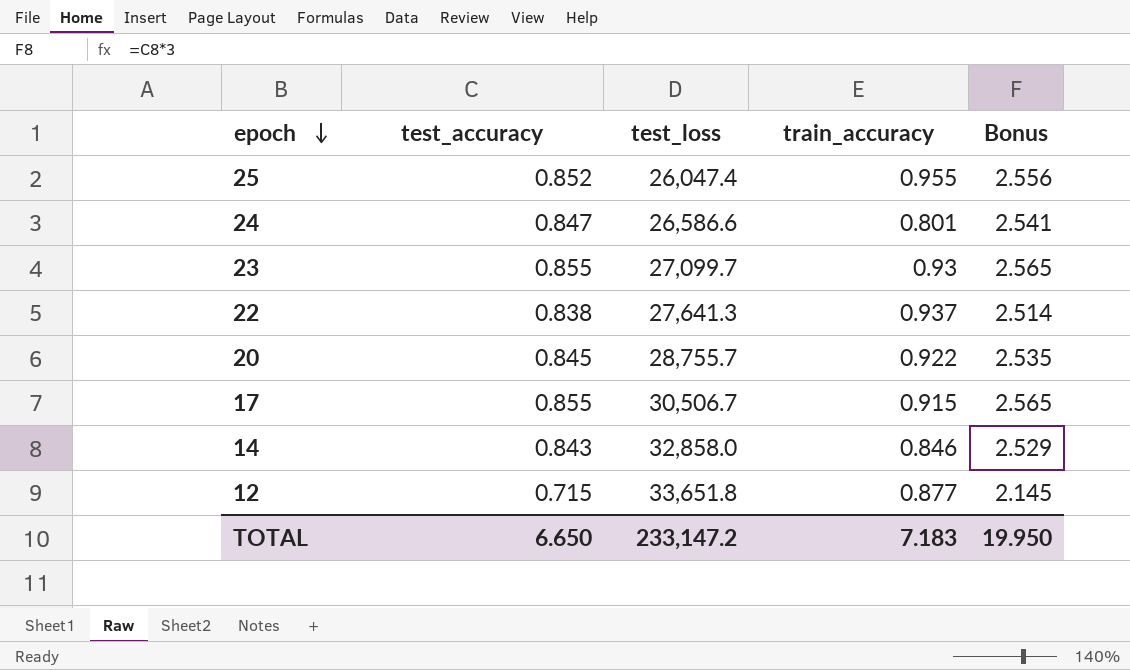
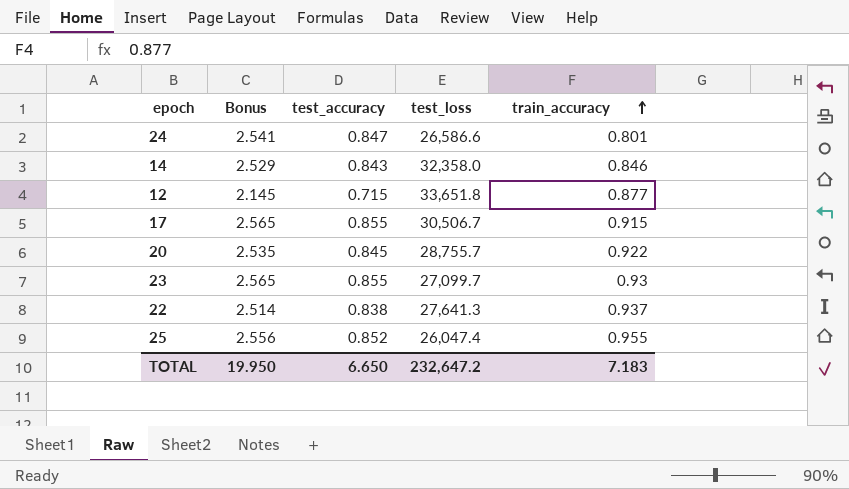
row order: epoch descending -> train_accuracy ascending
column Bonus | position: 5 -> 2
14 | test_loss: 32,858.0 -> 32,358.0
TOTAL | test_loss: 233,147.2 -> 232,647.2

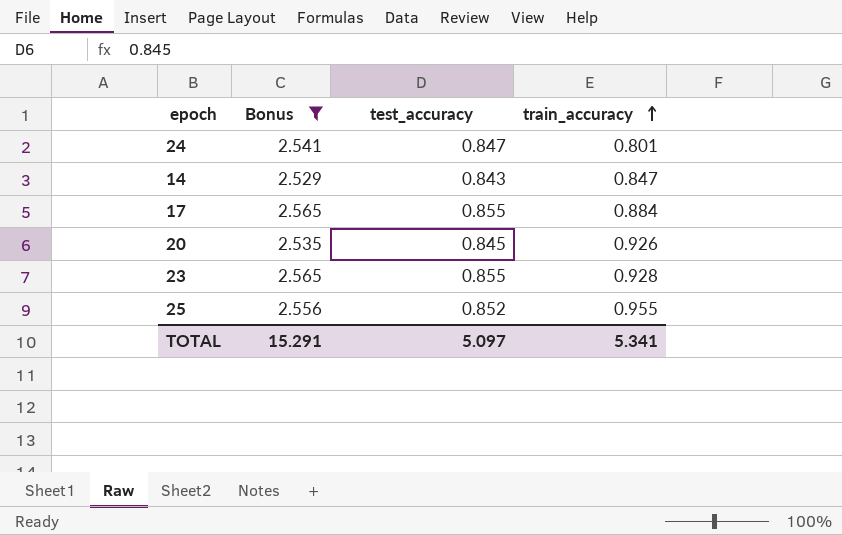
filter: none -> Bonus >= 2.529
column test_loss | position: 4 -> none
14 | train_accuracy: 0.846 -> 0.847
17 | train_accuracy: 0.915 -> 0.884
20 | train_accuracy: 0.922 -> 0.926
23 | train_accuracy: 0.93 -> 0.928
TOTAL | Bonus: 19.950 -> 15.291
TOTAL | test_accuracy: 6.650 -> 5.097
TOTAL | train_accuracy: 7.183 -> 5.341

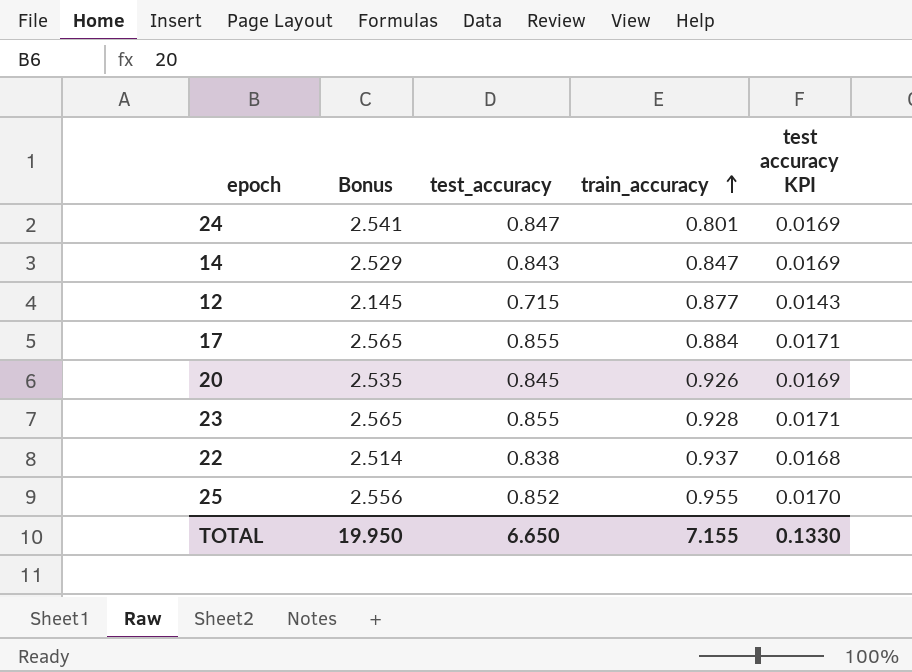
filter: Bonus >= 2.529 -> none
column test accuracy KPI | formula: none -> [test_accuracy] * 0.02
TOTAL | Bonus: 15.291 -> 19.950
TOTAL | test_accuracy: 5.097 -> 6.650
TOTAL | train_accuracy: 5.341 -> 7.155

